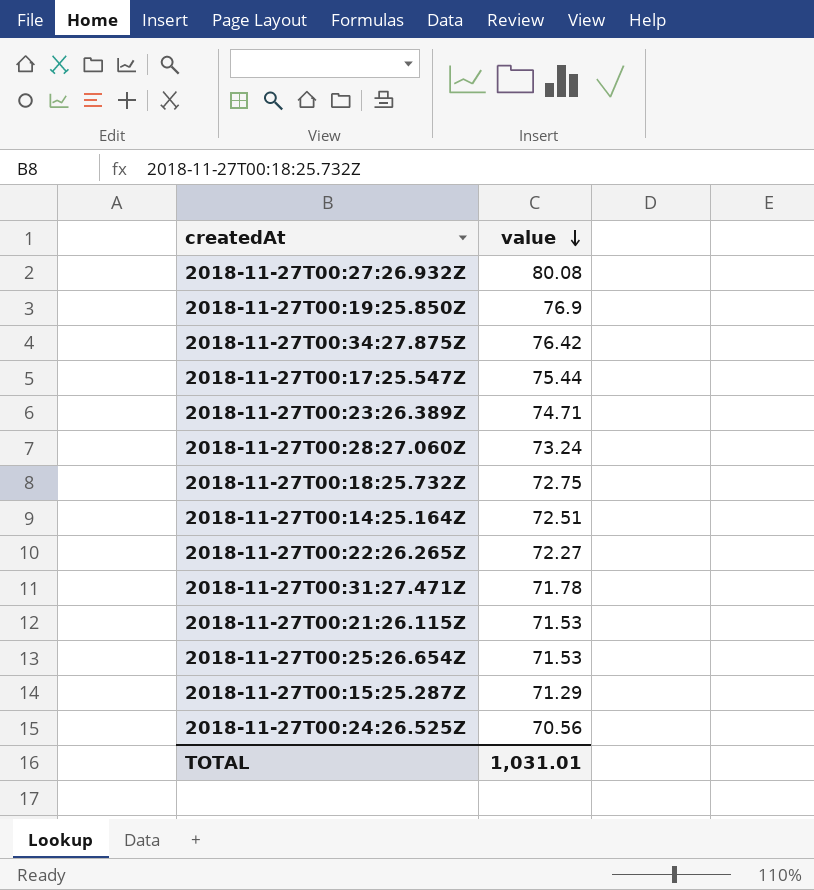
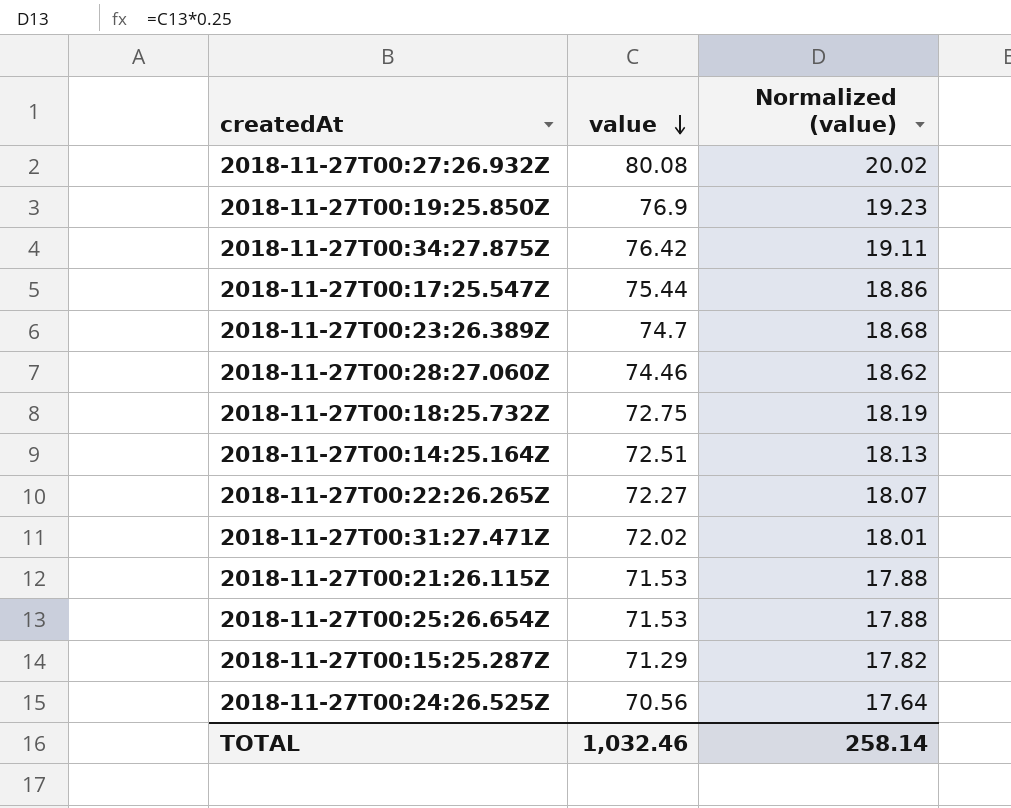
column Normalized (value) | formula: none -> [value] * 0.25
2018-11-27T00:23:26.389Z | value: 74.71 -> 74.7
2018-11-27T00:28:27.060Z | value: 73.24 -> 74.46
2018-11-27T00:31:27.471Z | value: 71.78 -> 72.02
TOTAL | value: 1,031.01 -> 1,032.46

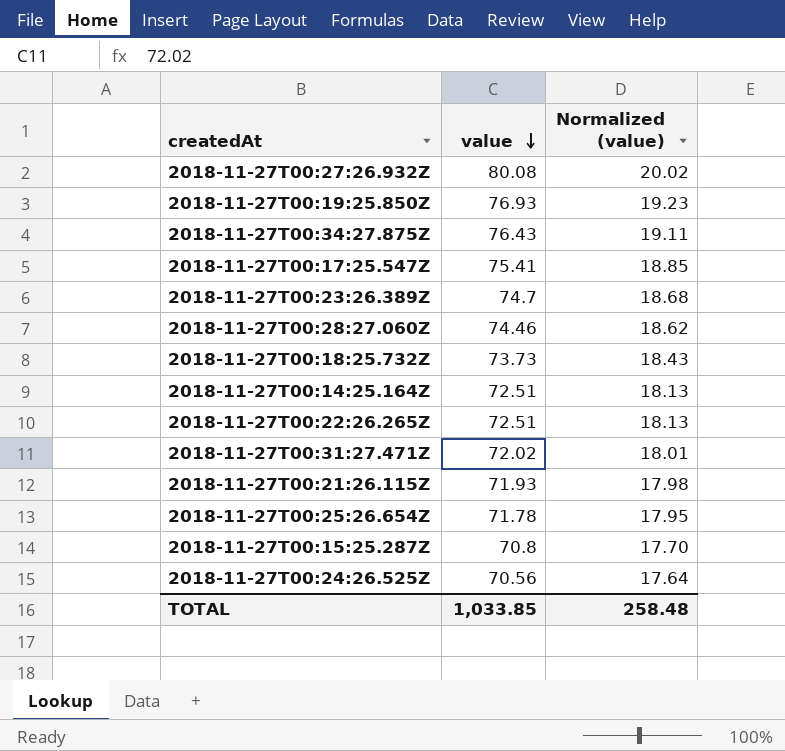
2018-11-27T00:19:25.850Z | value: 76.9 -> 76.93
2018-11-27T00:34:27.875Z | value: 76.42 -> 76.43
2018-11-27T00:17:25.547Z | value: 75.44 -> 75.41
2018-11-27T00:17:25.547Z | Normalized (value): 18.86 -> 18.85
2018-11-27T00:18:25.732Z | value: 72.75 -> 73.73
2018-11-27T00:18:25.732Z | Normalized (value): 18.19 -> 18.43
2018-11-27T00:22:26.265Z | value: 72.27 -> 72.51
2018-11-27T00:22:26.265Z | Normalized (value): 18.07 -> 18.13
2018-11-27T00:21:26.115Z | value: 71.53 -> 71.93
2018-11-27T00:21:26.115Z | Normalized (value): 17.88 -> 17.98
2018-11-27T00:25:26.654Z | value: 71.53 -> 71.78
2018-11-27T00:25:26.654Z | Normalized (value): 17.88 -> 17.95
2018-11-27T00:15:25.287Z | value: 71.29 -> 70.8
2018-11-27T00:15:25.287Z | Normalized (value): 17.82 -> 17.70
TOTAL | value: 1,032.46 -> 1,033.85
TOTAL | Normalized (value): 258.14 -> 258.48

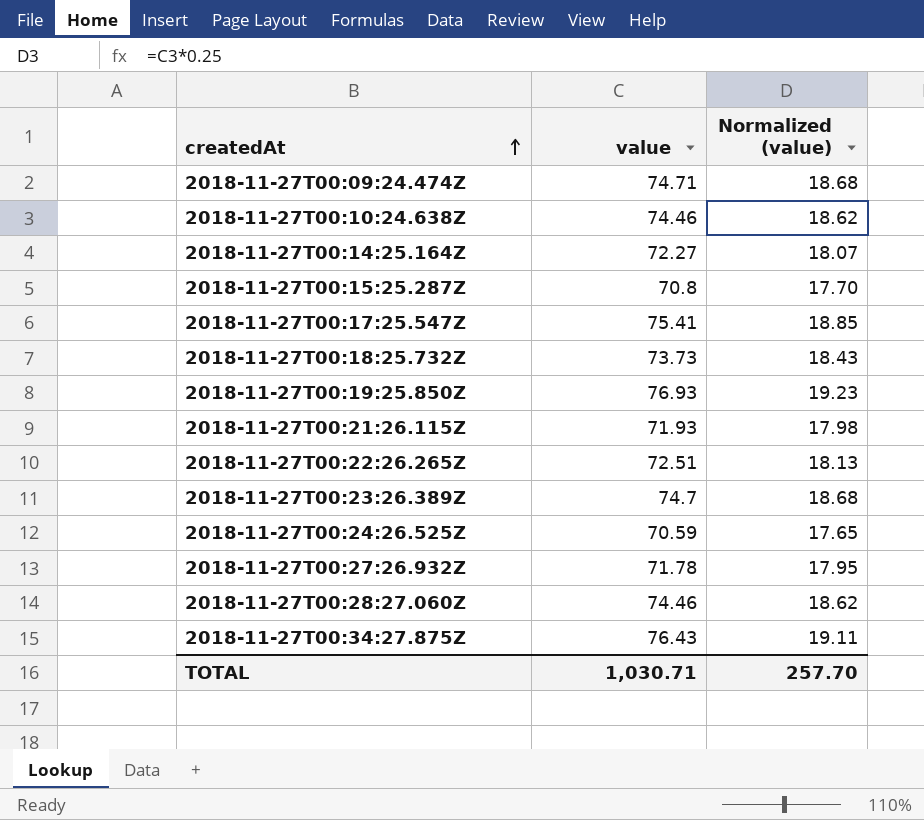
row order: value descending -> createdAt ascending
row 2018-11-27T00:31:27.471Z: 72.02 | 18.01 -> none
row 2018-11-27T00:25:26.654Z: 71.78 | 17.95 -> none
row 2018-11-27T00:09:24.474Z: none -> 74.71 | 18.68
row 2018-11-27T00:10:24.638Z: none -> 74.46 | 18.62
2018-11-27T00:14:25.164Z | value: 72.51 -> 72.27
2018-11-27T00:14:25.164Z | Normalized (value): 18.13 -> 18.07
2018-11-27T00:24:26.525Z | value: 70.56 -> 70.59
2018-11-27T00:24:26.525Z | Normalized (value): 17.64 -> 17.65
2018-11-27T00:27:26.932Z | value: 80.08 -> 71.78
2018-11-27T00:27:26.932Z | Normalized (value): 20.02 -> 17.95
TOTAL | value: 1,033.85 -> 1,030.71
TOTAL | Normalized (value): 258.48 -> 257.70

